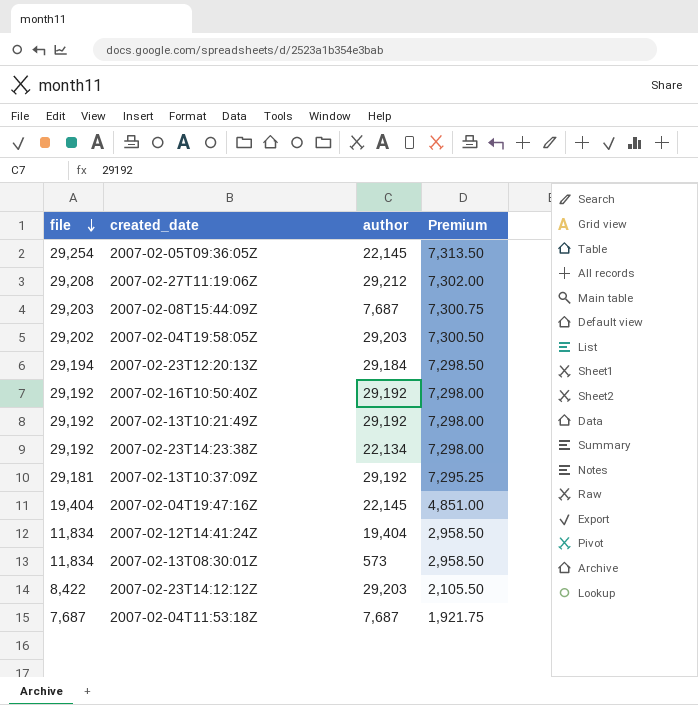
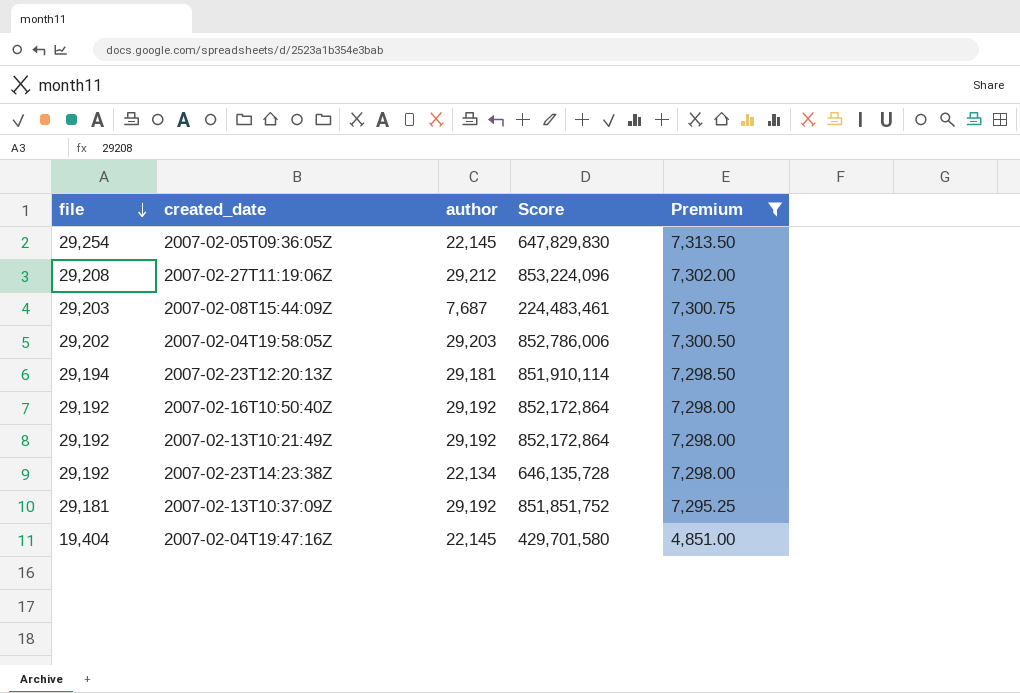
filter: none -> Premium >= 4,851.00
column Score | formula: none -> [file] * [author]
2007-02-23T12:20:13Z | author: 29,184 -> 29,181

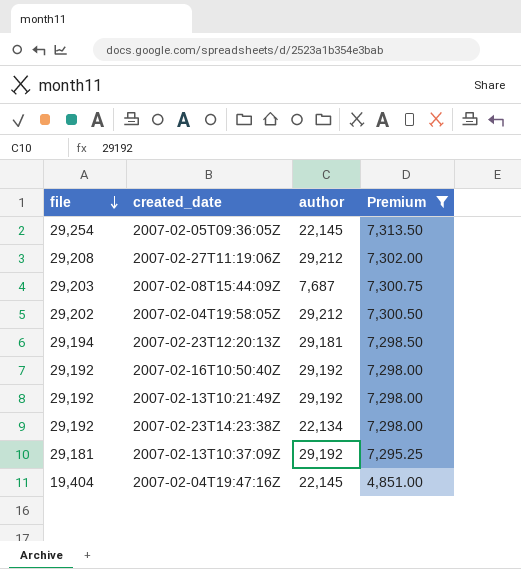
column Score | formula: [file] * [author] -> none
2007-02-04T19:58:05Z | author: 29,203 -> 29,212

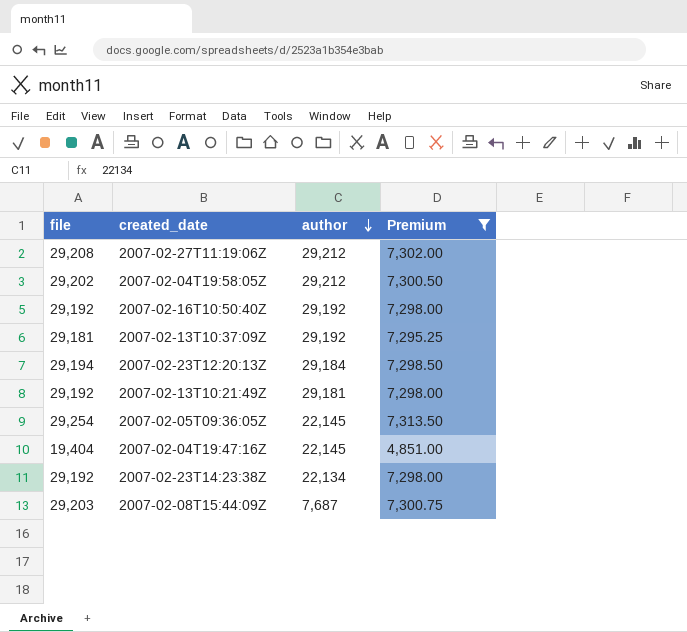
row order: file descending -> author descending
2007-02-23T12:20:13Z | author: 29,181 -> 29,184
2007-02-13T10:21:49Z | author: 29,192 -> 29,181

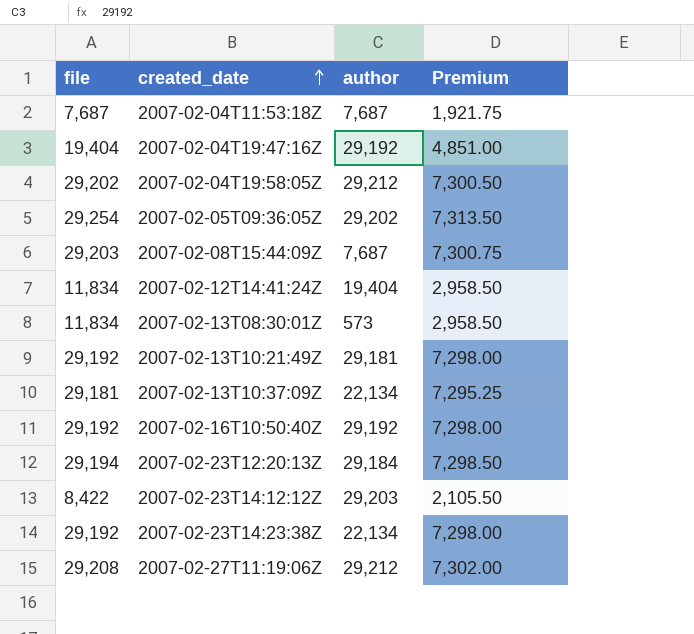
filter: Premium >= 4,851.00 -> none
row order: author descending -> created_date ascending
2007-02-04T19:47:16Z | author: 22,145 -> 29,192
2007-02-05T09:36:05Z | author: 22,145 -> 29,202
2007-02-13T10:37:09Z | author: 29,192 -> 22,134

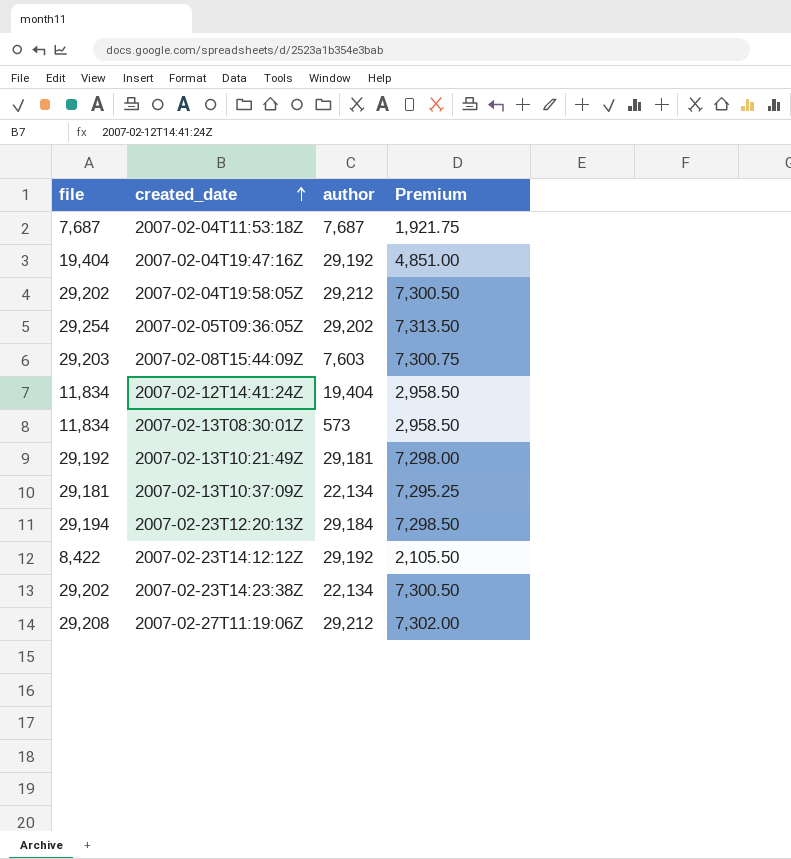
row 2007-02-16T10:50:40Z: 29,192 | 29,192 | 7,298.00 -> none
2007-02-08T15:44:09Z | author: 7,687 -> 7,603
2007-02-23T14:12:12Z | author: 29,203 -> 29,192
2007-02-23T14:23:38Z | file: 29,192 -> 29,202
2007-02-23T14:23:38Z | Premium: 7,298.00 -> 7,300.50

